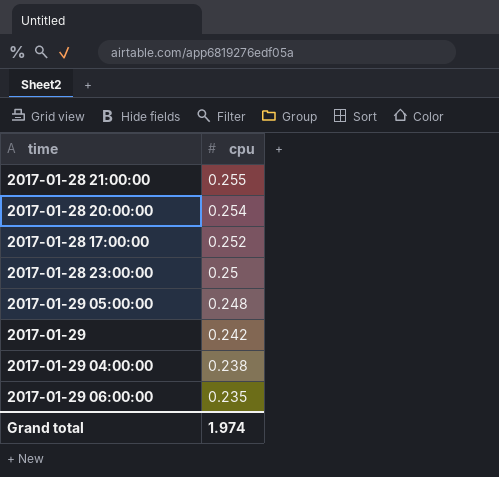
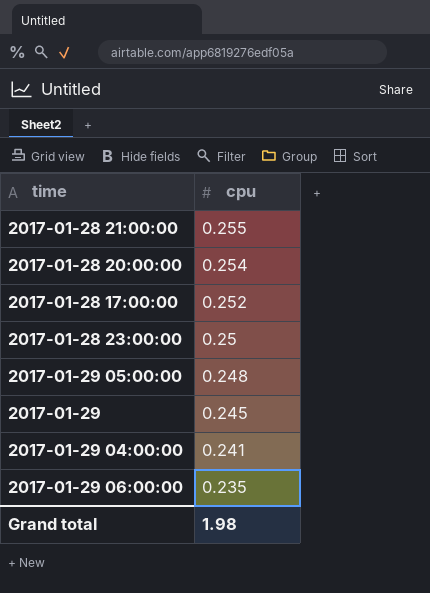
2017-01-29 | cpu: 0.242 -> 0.245
2017-01-29 04:00:00 | cpu: 0.238 -> 0.241
Grand total | cpu: 1.974 -> 1.98

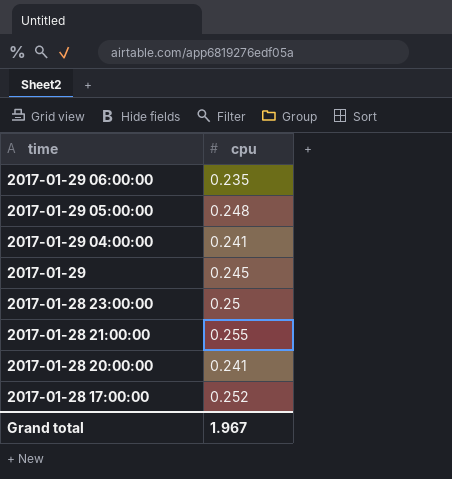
row order: cpu descending -> time descending
2017-01-28 20:00:00 | cpu: 0.254 -> 0.241
Grand total | cpu: 1.98 -> 1.967

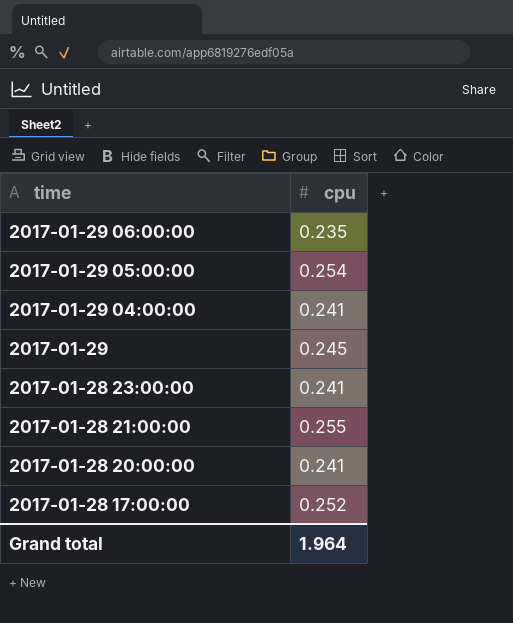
2017-01-29 05:00:00 | cpu: 0.248 -> 0.254
2017-01-28 23:00:00 | cpu: 0.25 -> 0.241
Grand total | cpu: 1.967 -> 1.964

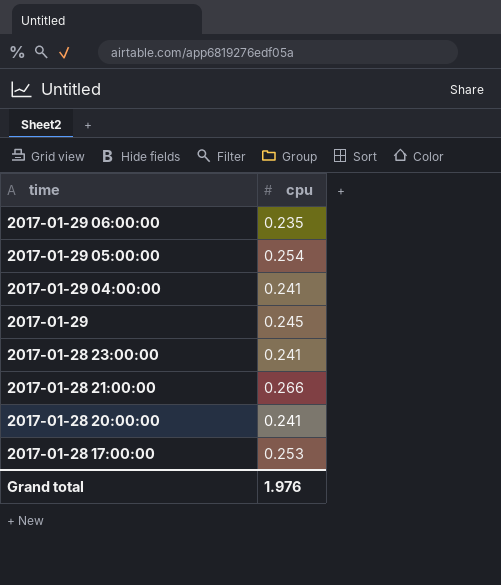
2017-01-28 21:00:00 | cpu: 0.255 -> 0.266
2017-01-28 17:00:00 | cpu: 0.252 -> 0.253
Grand total | cpu: 1.964 -> 1.976

